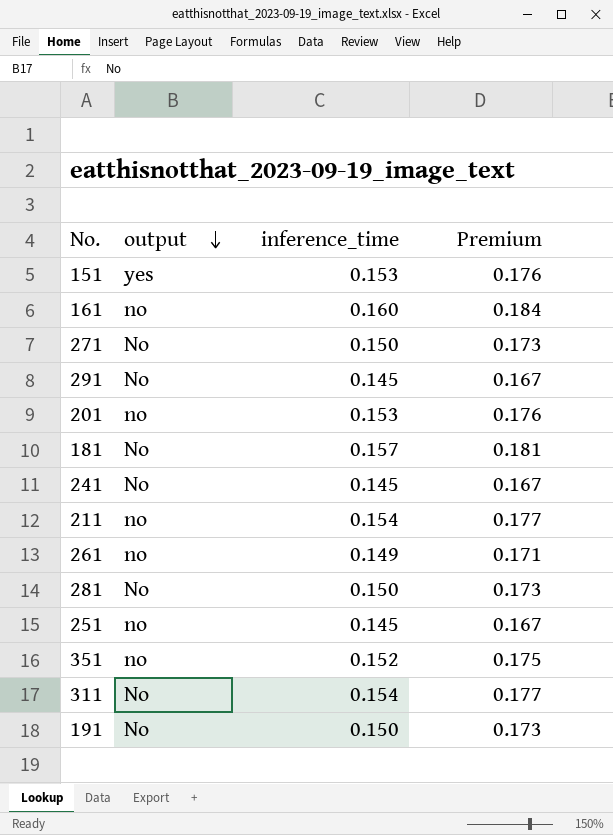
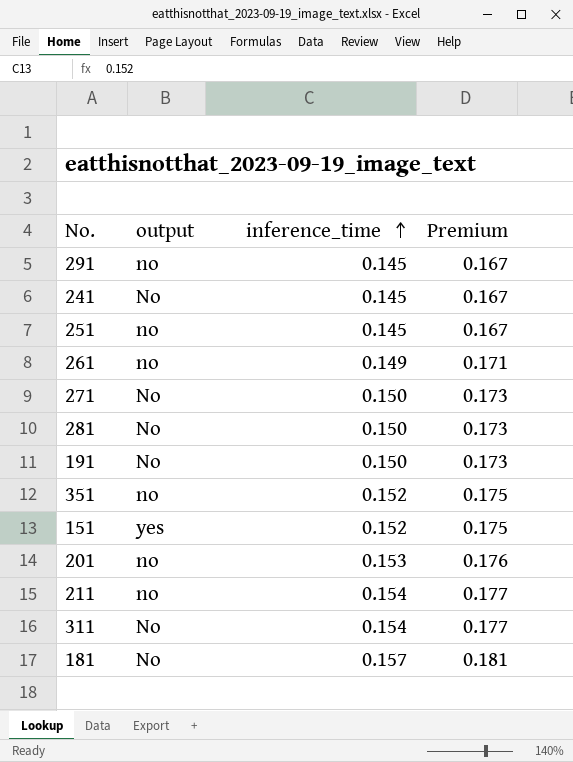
row order: output descending -> inference_time ascending
row 161: no | 0.160 | 0.184 -> none
291 | output: No -> no
151 | inference_time: 0.153 -> 0.152
151 | Premium: 0.176 -> 0.175

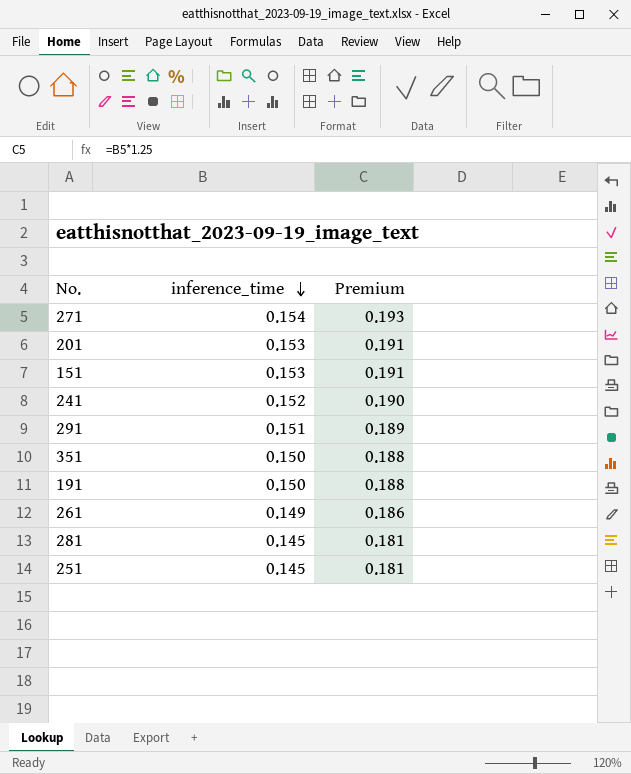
row order: inference_time ascending -> inference_time descending
column output | position: 2 -> none
column Premium | formula: [inference_time] * 1.15 -> [inference_time] * 1.25
row 211: no | 0.154 | 0.177 -> none
row 311: No | 0.154 | 0.177 -> none
row 181: No | 0.157 | 0.181 -> none
271 | inference_time: 0.150 -> 0.154
151 | inference_time: 0.152 -> 0.153
241 | inference_time: 0.145 -> 0.152
291 | inference_time: 0.145 -> 0.151
351 | inference_time: 0.152 -> 0.150
281 | inference_time: 0.150 -> 0.145

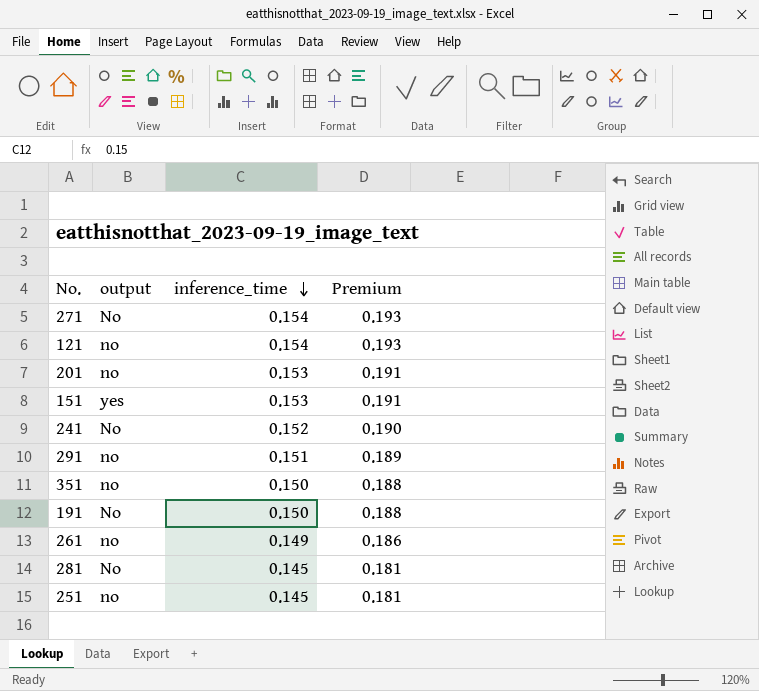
column output | position: none -> 2
row 121: none -> no | 0.154 | 0.193

